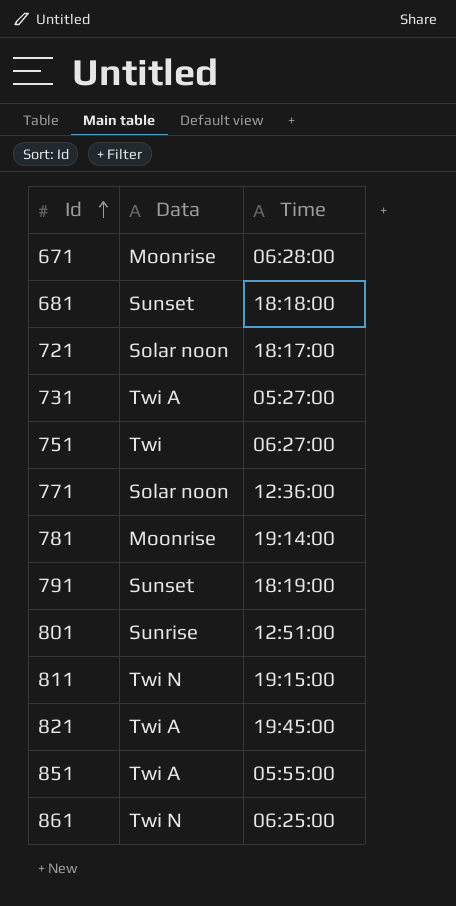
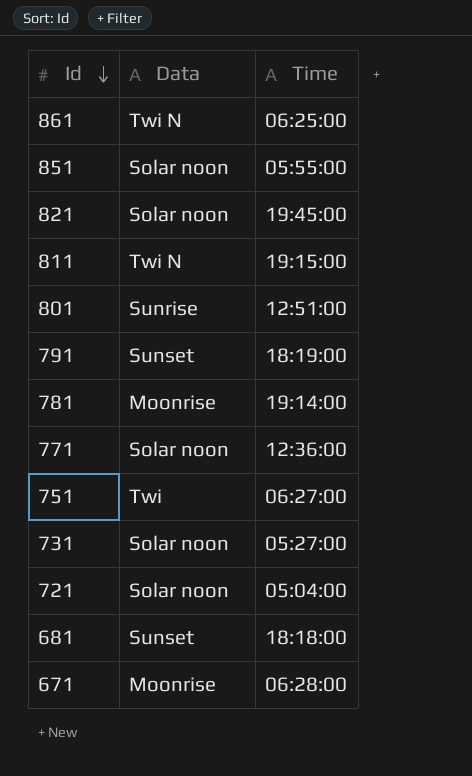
row order: Id ascending -> Id descending
851 | Data: Twi A -> Solar noon
821 | Data: Twi A -> Solar noon
731 | Data: Twi A -> Solar noon
721 | Time: 18:17:00 -> 05:04:00

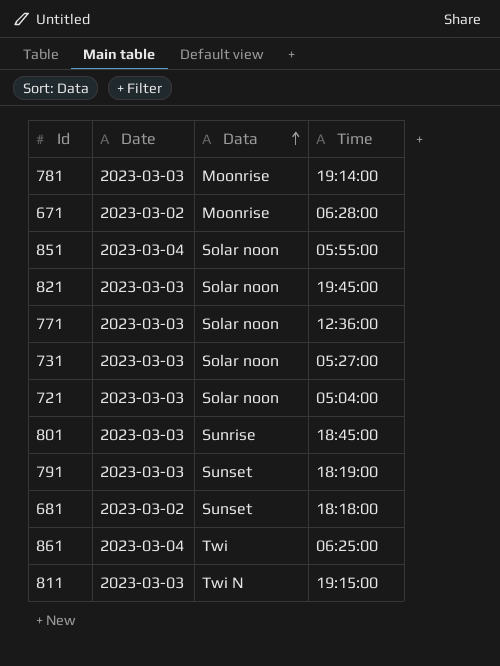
row order: Id descending -> Data ascending
column Date | position: none -> 2
row 751: Twi | 06:27:00 -> none
801 | Time: 12:51:00 -> 18:45:00
861 | Data: Twi N -> Twi

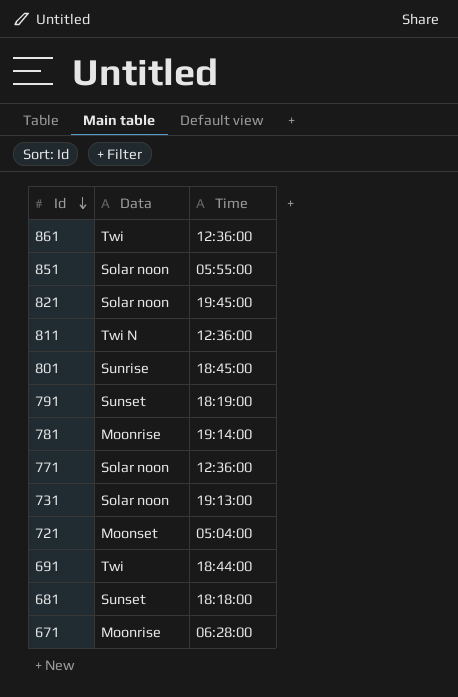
row order: Data ascending -> Id descending
column Date | position: 2 -> none
861 | Time: 06:25:00 -> 12:36:00
811 | Time: 19:15:00 -> 12:36:00
731 | Time: 05:27:00 -> 19:13:00
721 | Data: Solar noon -> Moonset
row 691: none -> Twi | 18:44:00

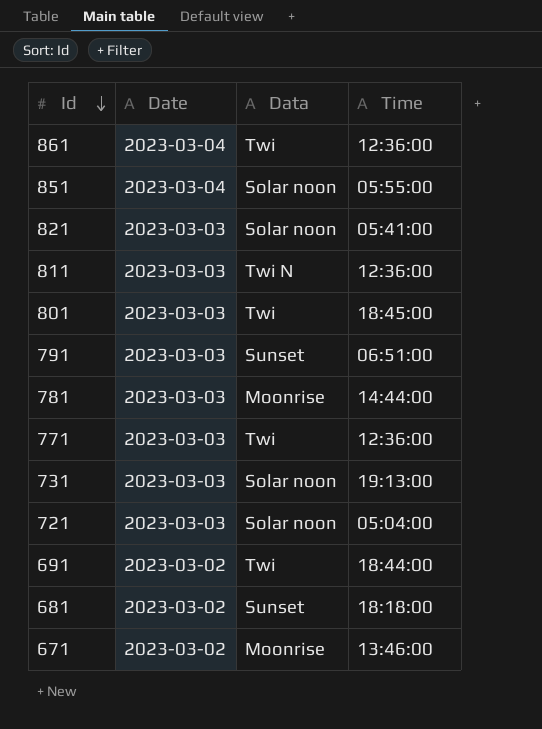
column Date | position: none -> 2
821 | Time: 19:45:00 -> 05:41:00
801 | Data: Sunrise -> Twi
791 | Time: 18:19:00 -> 06:51:00
781 | Time: 19:14:00 -> 14:44:00
771 | Data: Solar noon -> Twi
721 | Data: Moonset -> Solar noon
671 | Time: 06:28:00 -> 13:46:00

